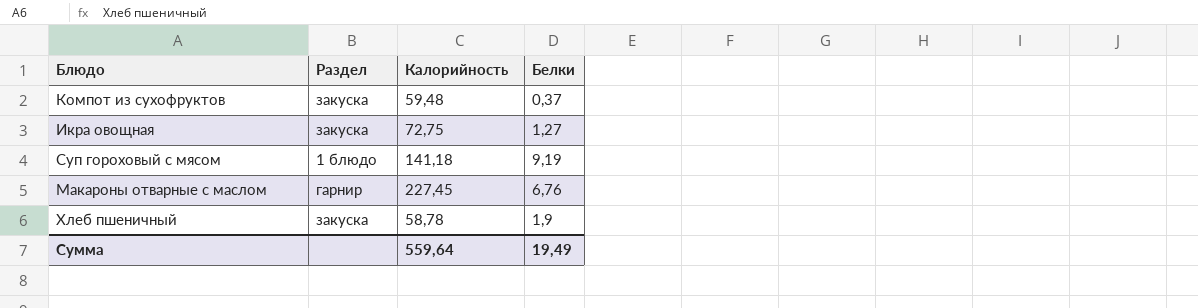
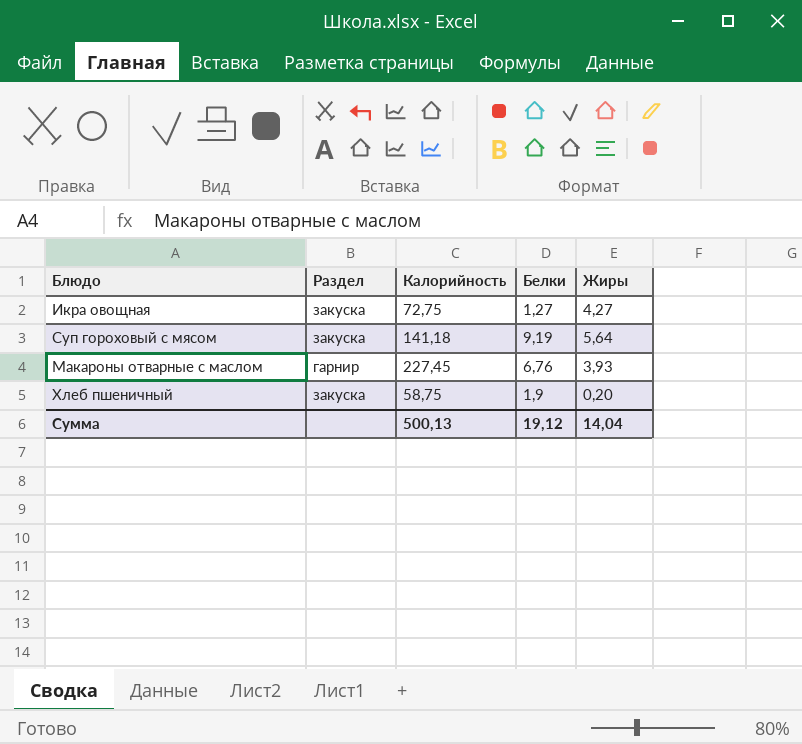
column Жиры | position: none -> 5
row Компот из сухофруктов: закуска | 59,48 | 0,37 -> none
Суп гороховый с мясом | Раздел: 1 блюдо -> закуска
Хлеб пшеничный | Калорийность: 58,78 -> 58,75
Сумма | Калорийность: 559,64 -> 500,13
Сумма | Белки: 19,49 -> 19,12

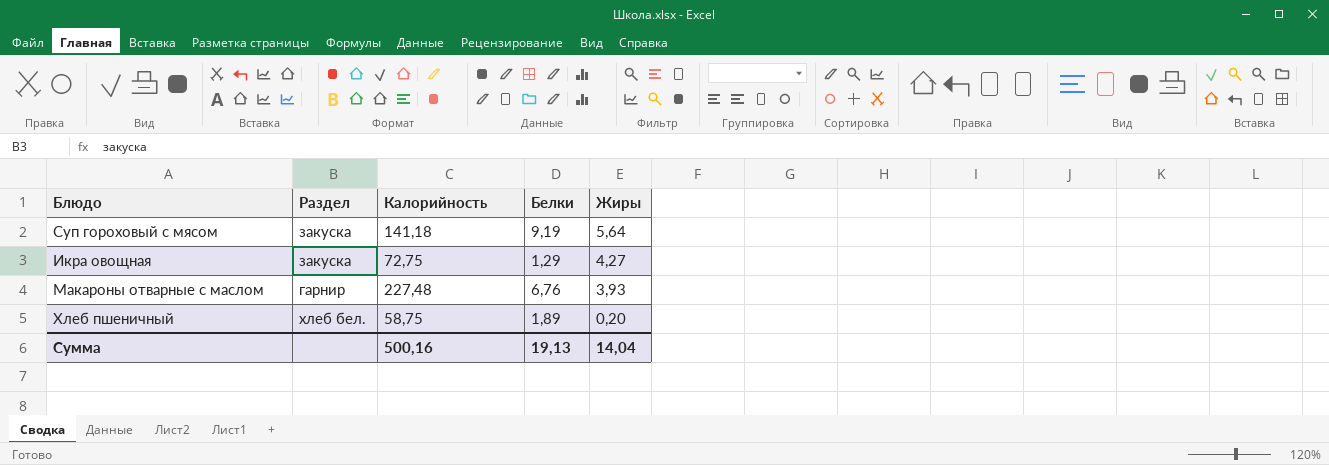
row order: none -> Жиры descending
Икра овощная | Белки: 1,27 -> 1,29
Макароны отварные с маслом | Калорийность: 227,45 -> 227,48
Хлеб пшеничный | Раздел: закуска -> хлеб бел.
Хлеб пшеничный | Белки: 1,9 -> 1,89
Сумма | Калорийность: 500,13 -> 500,16
Сумма | Белки: 19,12 -> 19,13

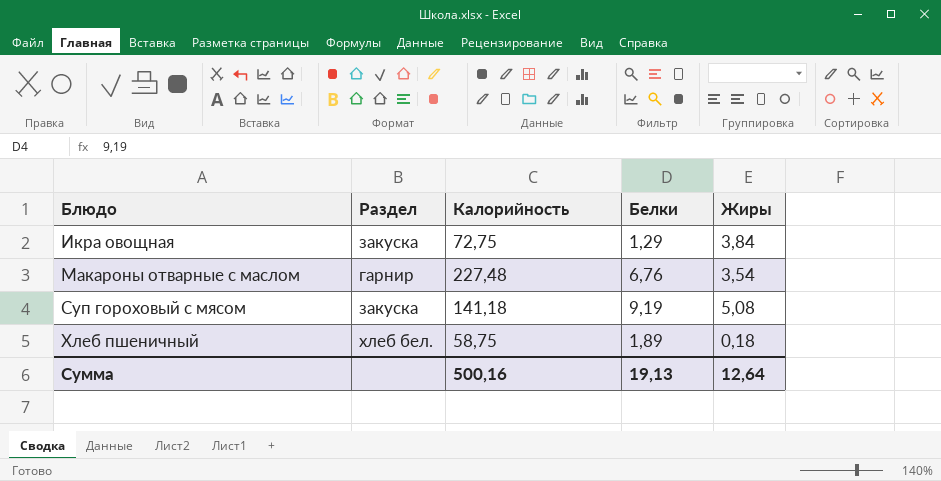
row order: Жиры descending -> Блюдо ascending
Икра овощная | Жиры: 4,27 -> 3,84
Макароны отварные с маслом | Жиры: 3,93 -> 3,54
Суп гороховый с мясом | Жиры: 5,64 -> 5,08
Хлеб пшеничный | Жиры: 0,20 -> 0,18
Сумма | Жиры: 14,04 -> 12,64

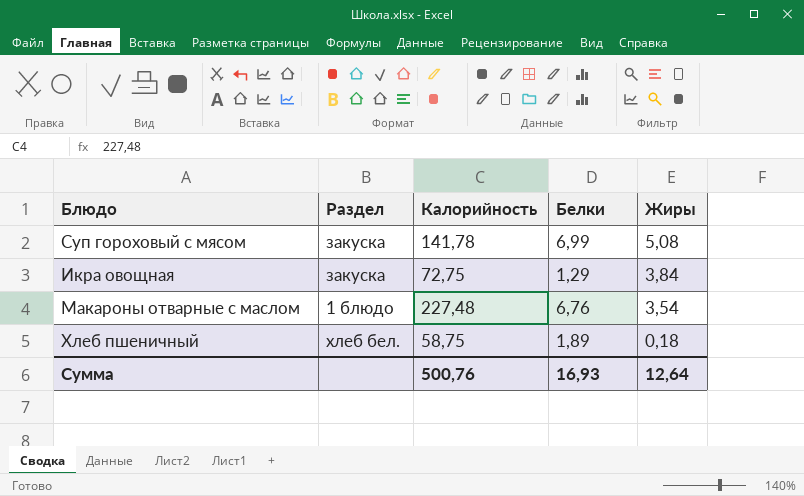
row order: Блюдо ascending -> Жиры descending
Суп гороховый с мясом | Калорийность: 141,18 -> 141,78
Суп гороховый с мясом | Белки: 9,19 -> 6,99
Макароны отварные с маслом | Раздел: гарнир -> 1 блюдо
Сумма | Калорийность: 500,16 -> 500,76
Сумма | Белки: 19,13 -> 16,93

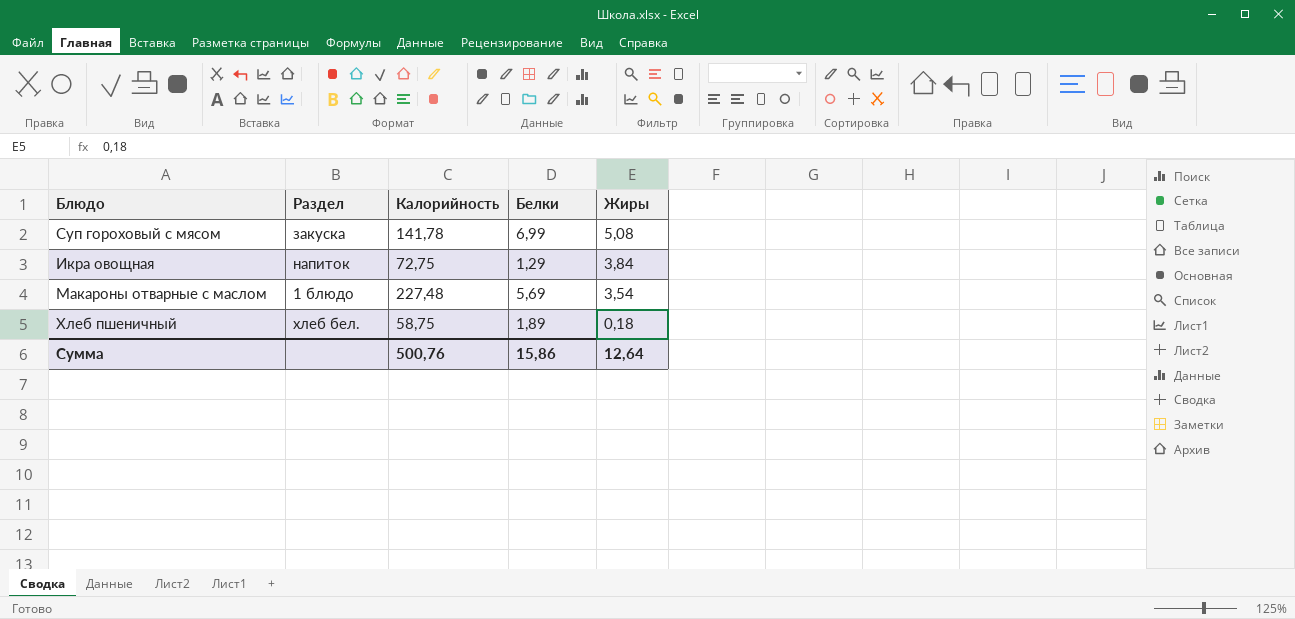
Икра овощная | Раздел: закуска -> напиток
Макароны отварные с маслом | Белки: 6,76 -> 5,69
Сумма | Белки: 16,93 -> 15,86

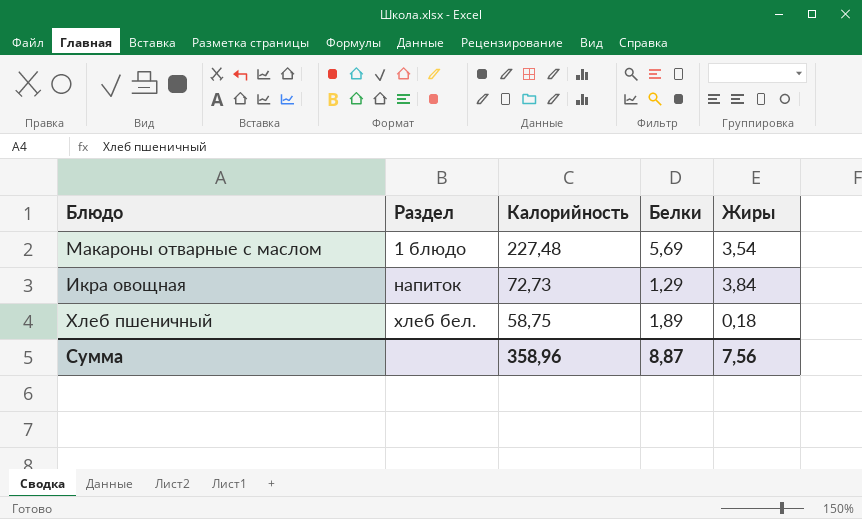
row order: Жиры descending -> Раздел ascending
row Суп гороховый с мясом: закуска | 141,78 | 6,99 | 5,08 -> none
Икра овощная | Калорийность: 72,75 -> 72,73
Сумма | Калорийность: 500,76 -> 358,96
Сумма | Белки: 15,86 -> 8,87
Сумма | Жиры: 12,64 -> 7,56

